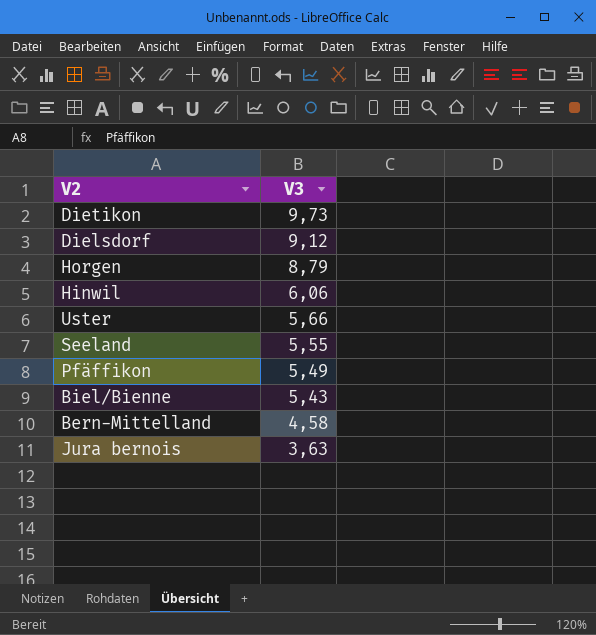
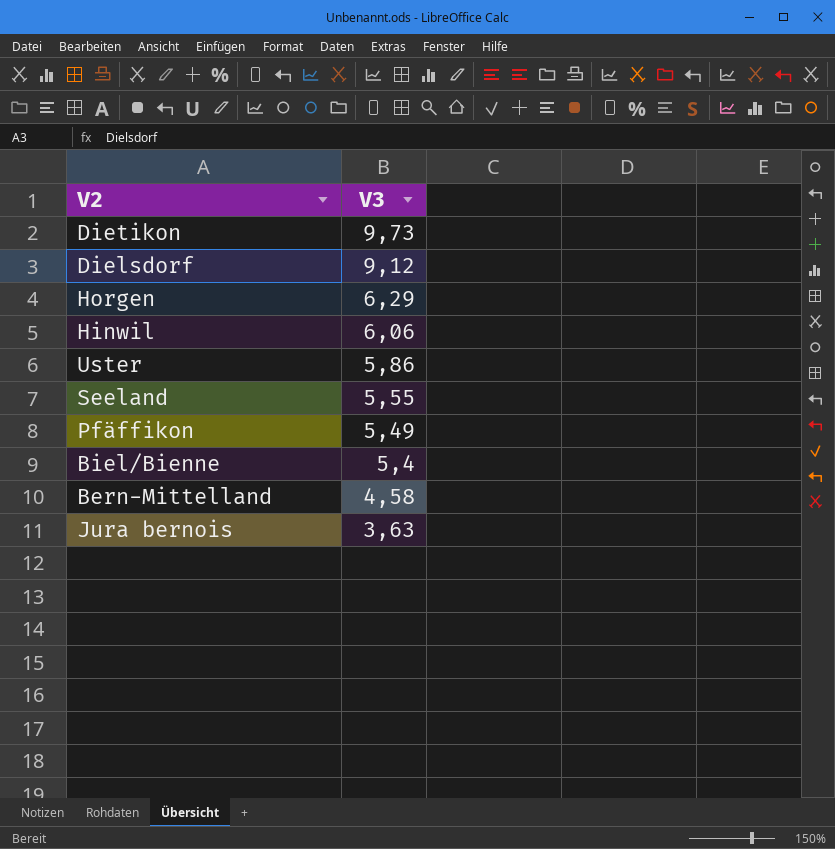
Horgen | V3: 8,79 -> 6,29
Uster | V3: 5,66 -> 5,86
Biel/Bienne | V3: 5,43 -> 5,4

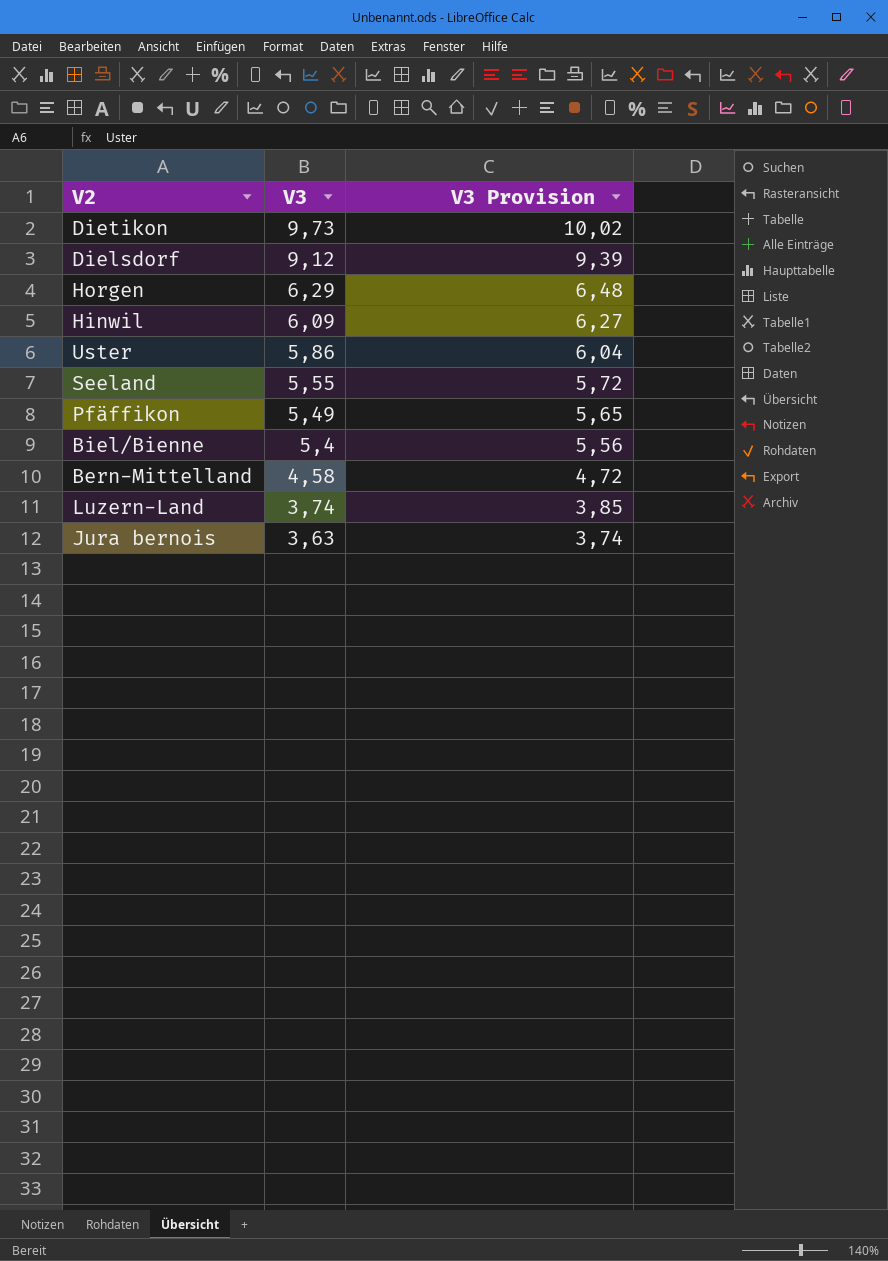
column V3 Provision | formula: none -> [V3] * 1,03
Hinwil | V3: 6,06 -> 6,09
row Luzern-Land: none -> 3,74 | 3,85

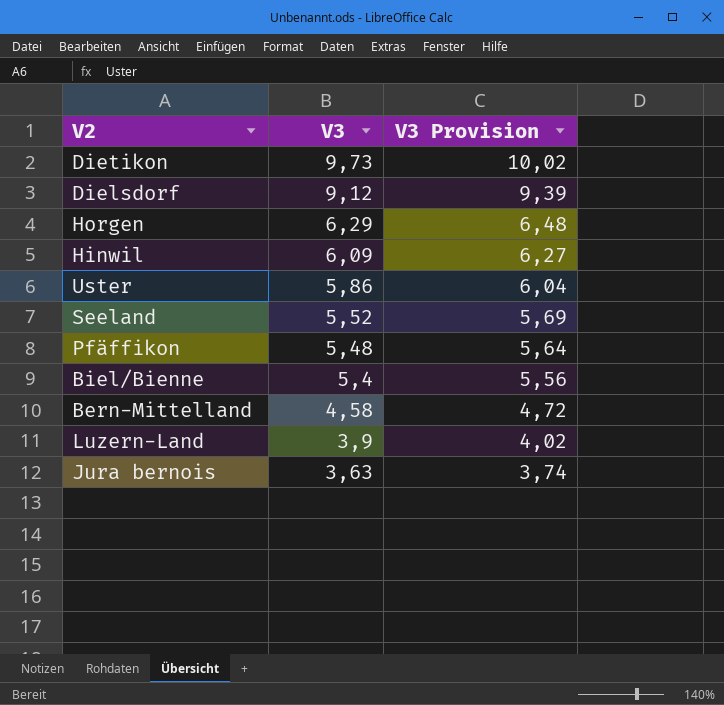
Seeland | V3: 5,55 -> 5,52
Seeland | V3 Provision: 5,72 -> 5,69
Pfäffikon | V3: 5,49 -> 5,48
Pfäffikon | V3 Provision: 5,65 -> 5,64
Luzern-Land | V3: 3,74 -> 3,9
Luzern-Land | V3 Provision: 3,85 -> 4,02

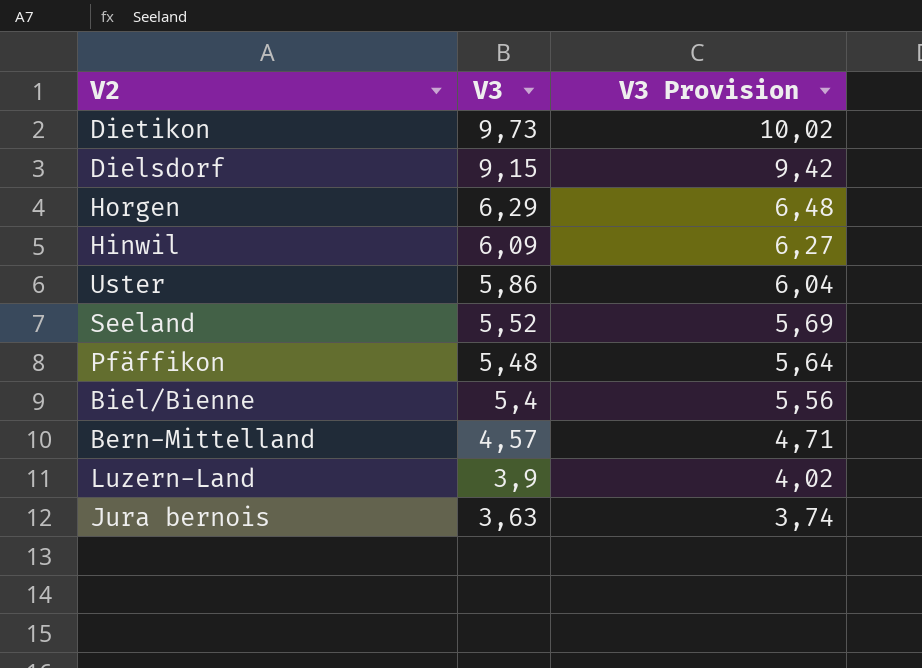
Dielsdorf | V3: 9,12 -> 9,15
Dielsdorf | V3 Provision: 9,39 -> 9,42
Bern-Mittelland | V3: 4,58 -> 4,57
Bern-Mittelland | V3 Provision: 4,72 -> 4,71

